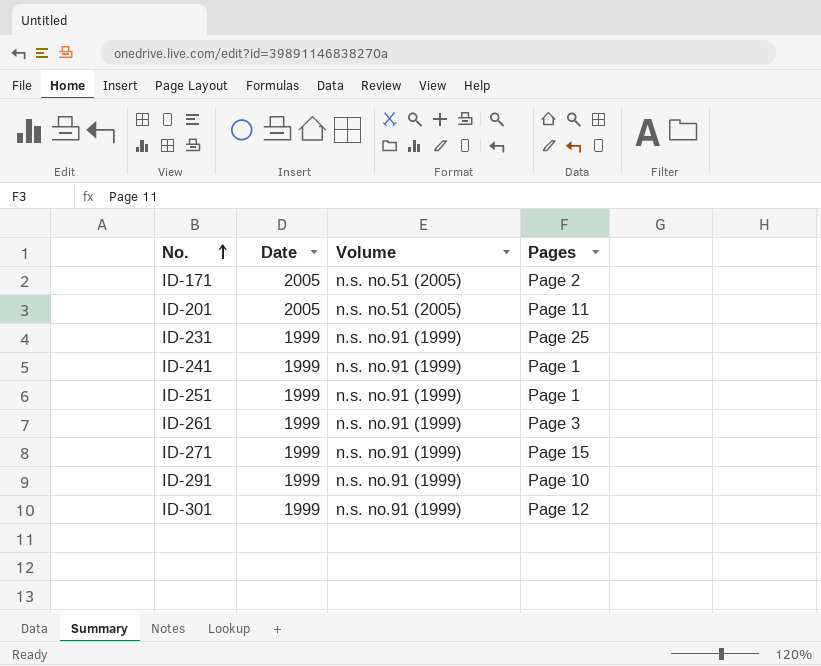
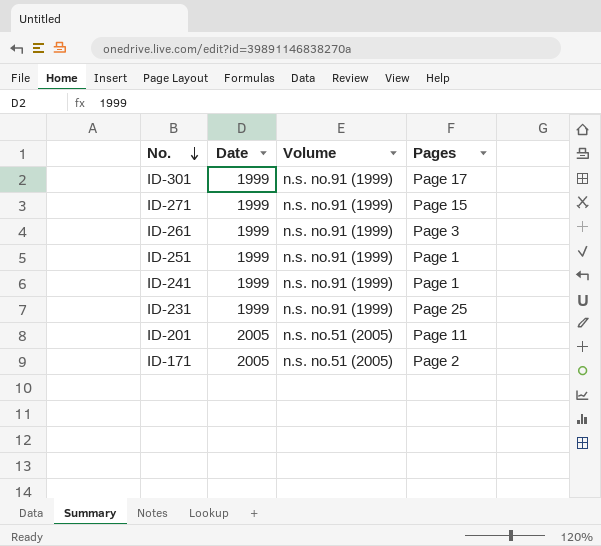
row order: No. ascending -> No. descending
row ID-291: 1999 | n.s. no.91 (1999) | Page 10 -> none
ID-301 | Pages: Page 12 -> Page 17

